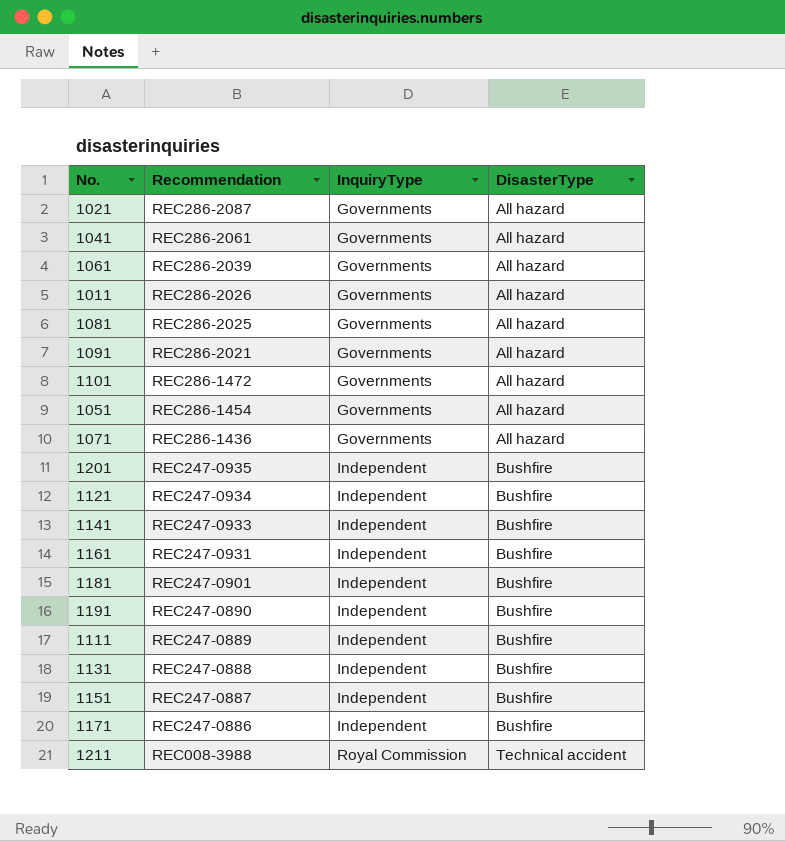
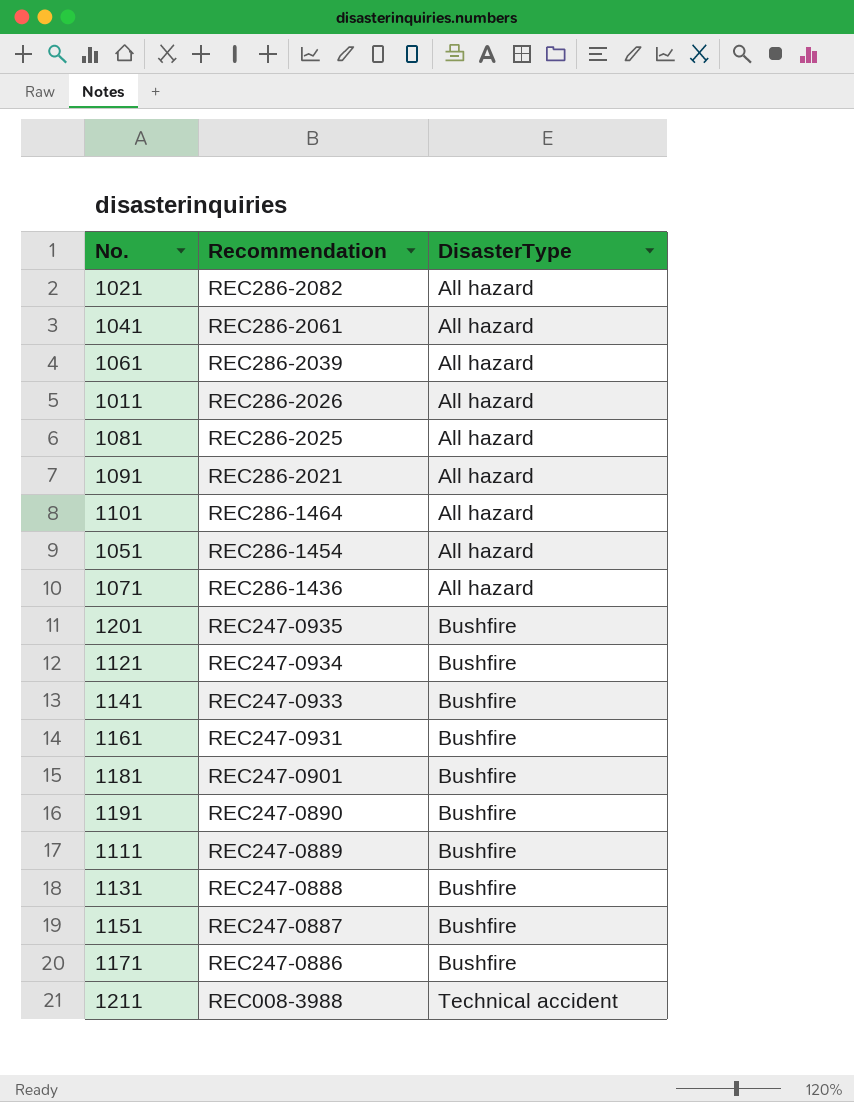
column InquiryType | position: 3 -> none
1021 | Recommendation: REC286-2087 -> REC286-2082
1101 | Recommendation: REC286-1472 -> REC286-1464

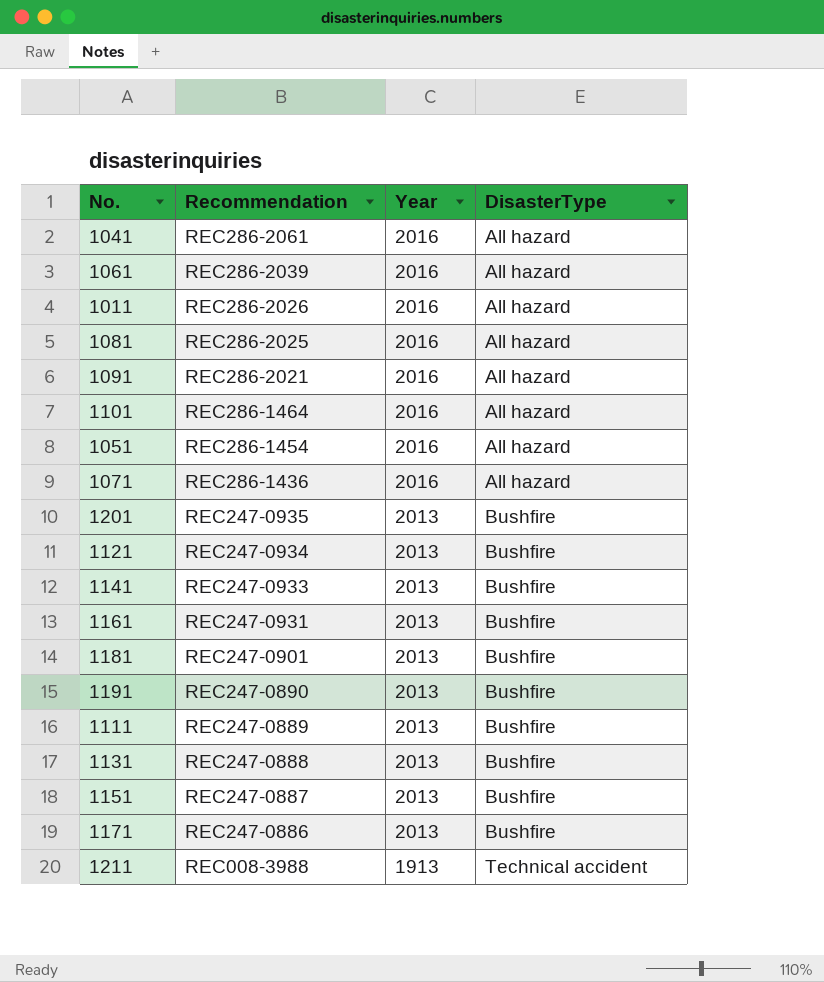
column Year | position: none -> 3
row 1021: REC286-2082 | All hazard -> none

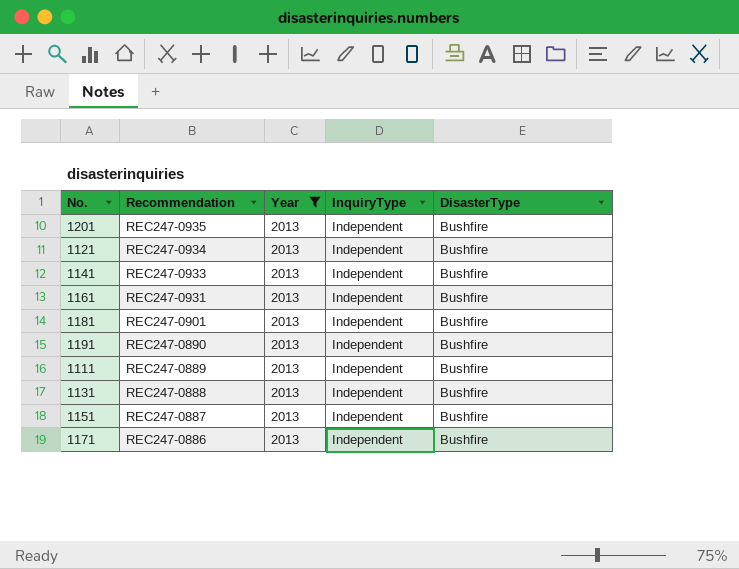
filter: none -> Year = 2013
column InquiryType | position: none -> 4

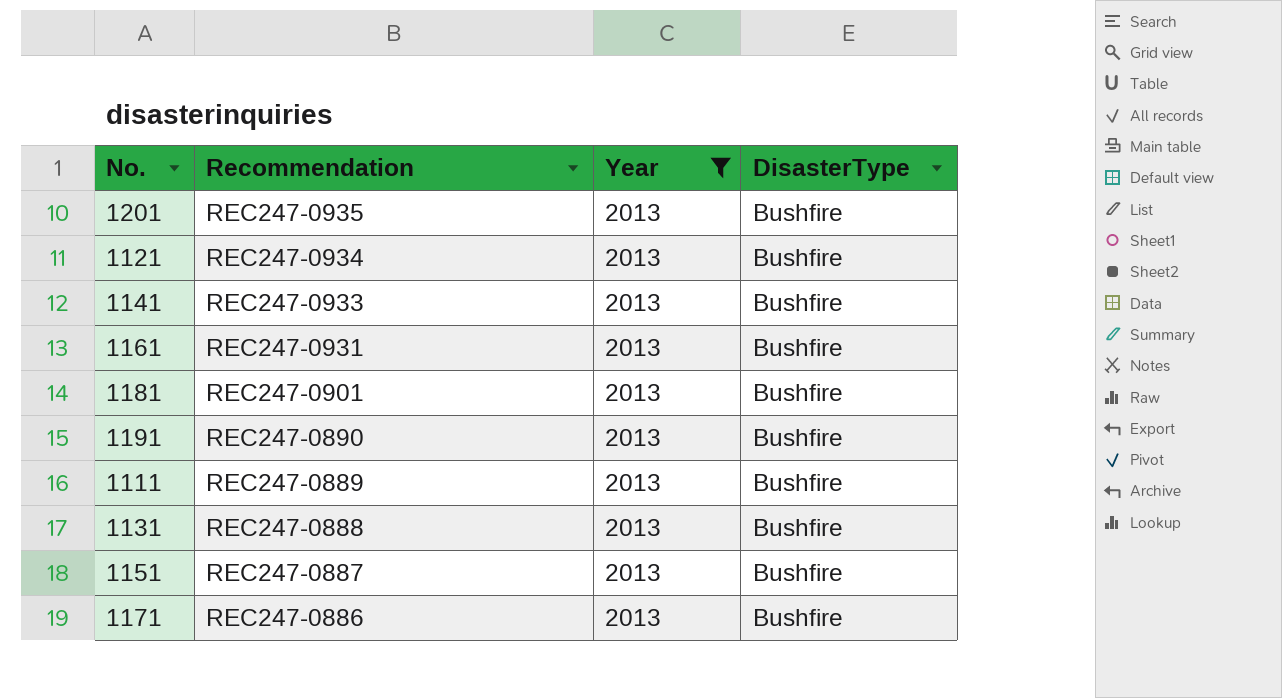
column InquiryType | position: 4 -> none

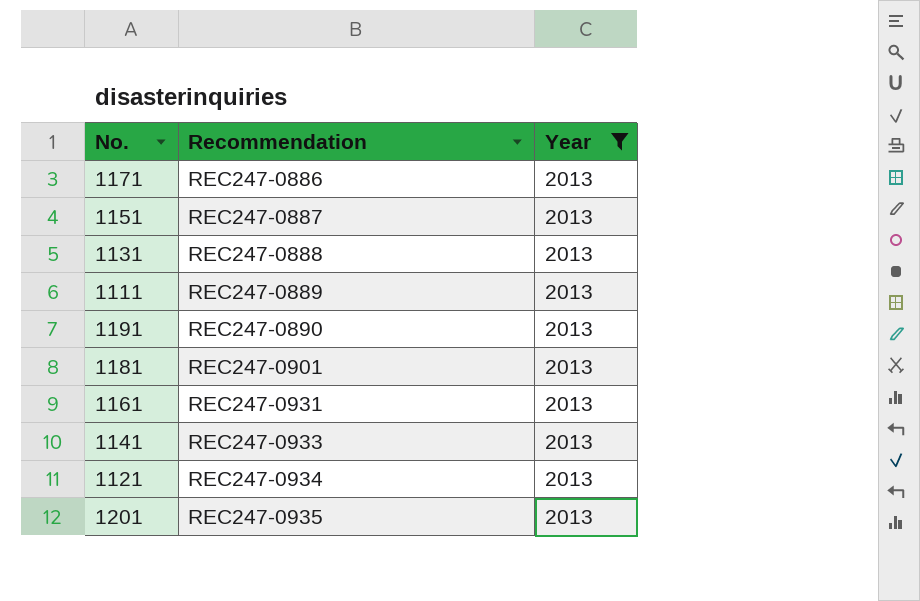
row order: Recommendation descending -> Recommendation ascending
column DisasterType | position: 4 -> none

